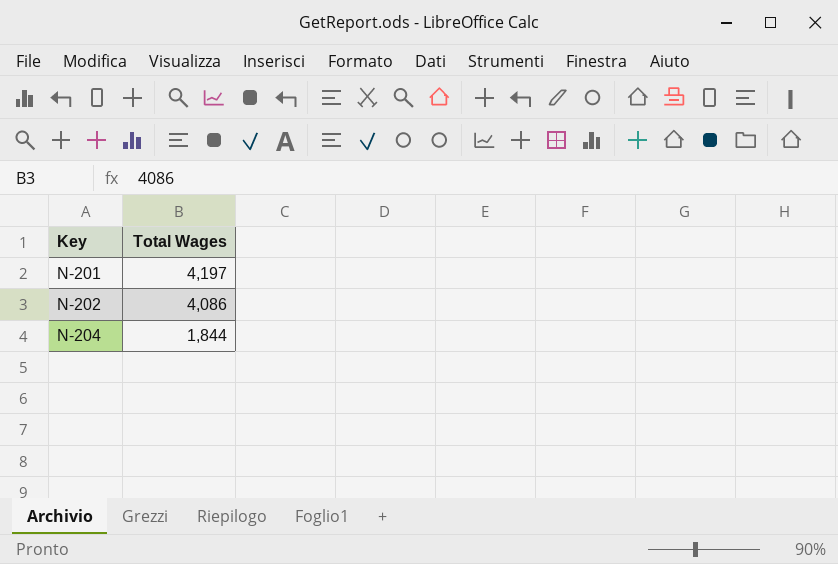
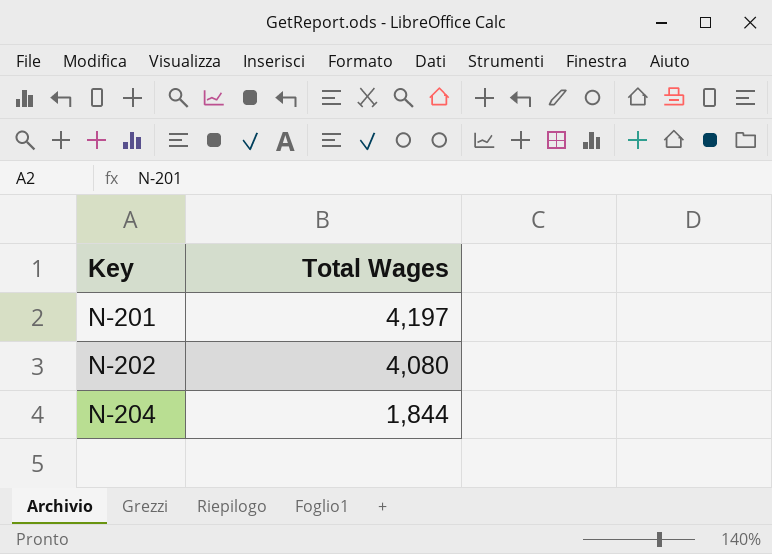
N-202 | Total Wages: 4,086 -> 4,080

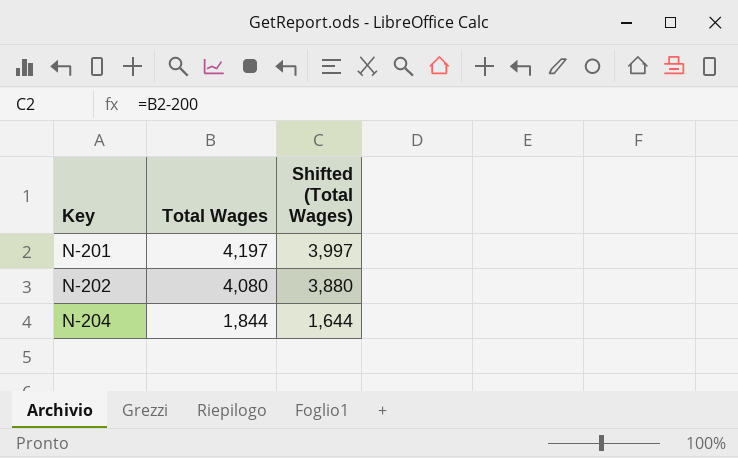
column Shifted (Total Wages) | formula: none -> [Total Wages] - 200

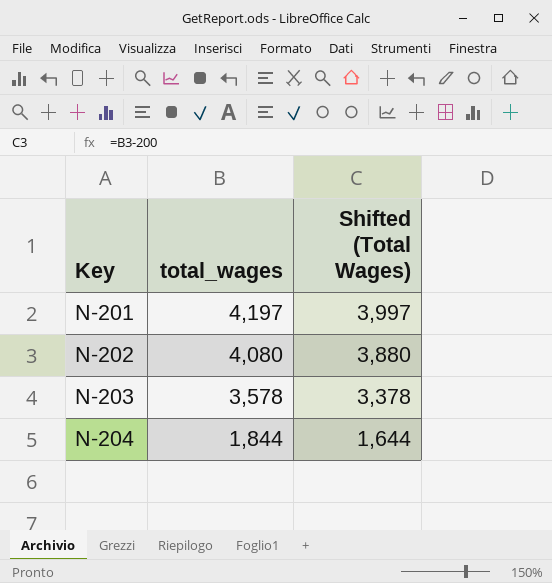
column name: Total Wages -> total_wages
row N-203: none -> 3,578 | 3,378

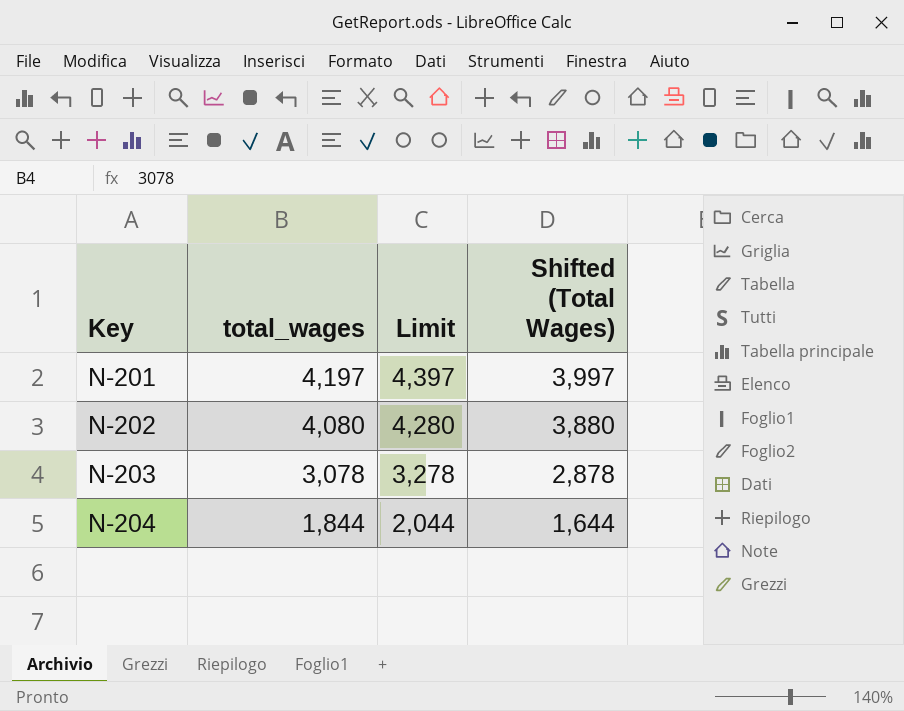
column Limit | formula: none -> [total_wages] + 200
N-203 | total_wages: 3,578 -> 3,078
N-203 | Shifted (Total Wages): 3,378 -> 2,878

